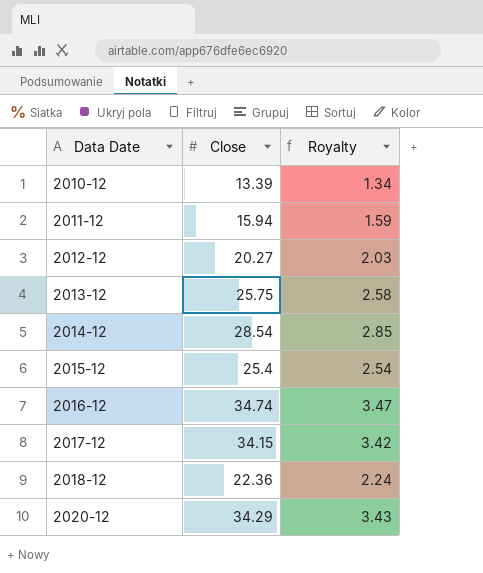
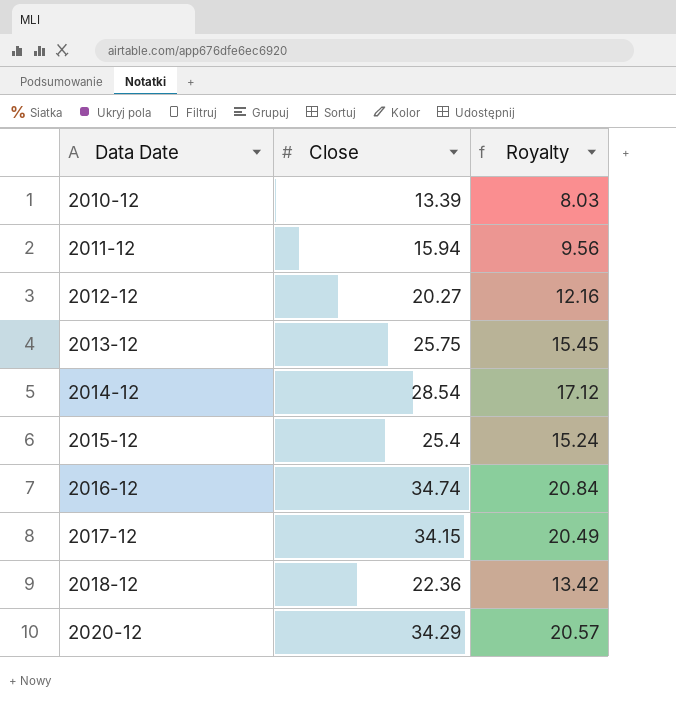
column Royalty | formula: [Close] * 0.1 -> [Close] * 0.6

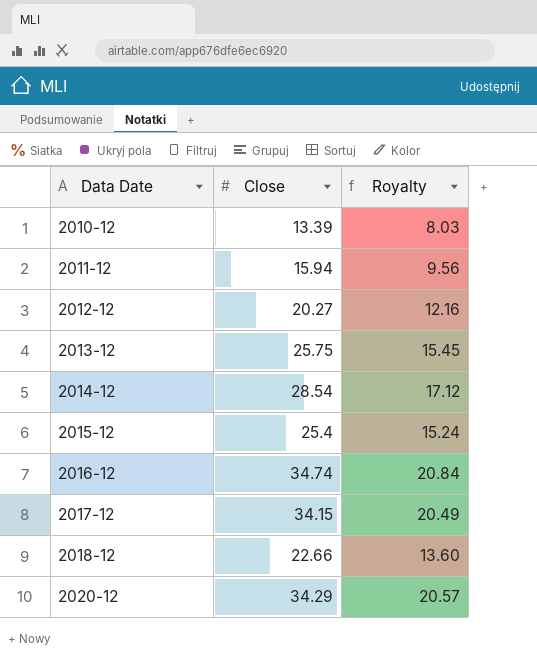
2018-12 | Close: 22.36 -> 22.66
2018-12 | Royalty: 13.42 -> 13.60

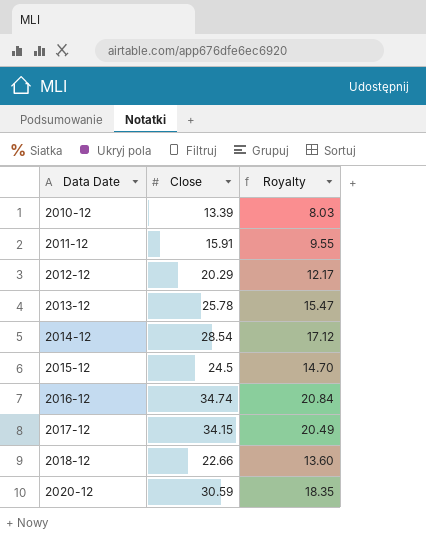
2011-12 | Close: 15.94 -> 15.91
2011-12 | Royalty: 9.56 -> 9.55
2012-12 | Close: 20.27 -> 20.29
2012-12 | Royalty: 12.16 -> 12.17
2013-12 | Close: 25.75 -> 25.78
2013-12 | Royalty: 15.45 -> 15.47
2015-12 | Close: 25.4 -> 24.5
2015-12 | Royalty: 15.24 -> 14.70
2020-12 | Close: 34.29 -> 30.59
2020-12 | Royalty: 20.57 -> 18.35

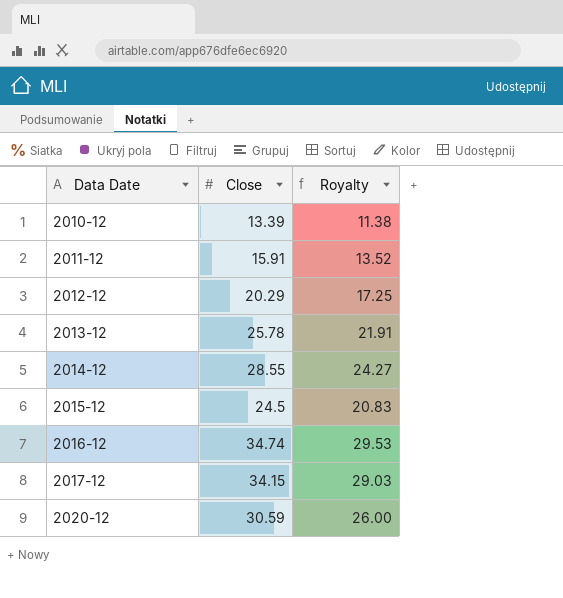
column Royalty | formula: [Close] * 0.6 -> [Close] * 0.85
row 2018-12: 22.66 | 13.60 -> none
2014-12 | Close: 28.54 -> 28.55

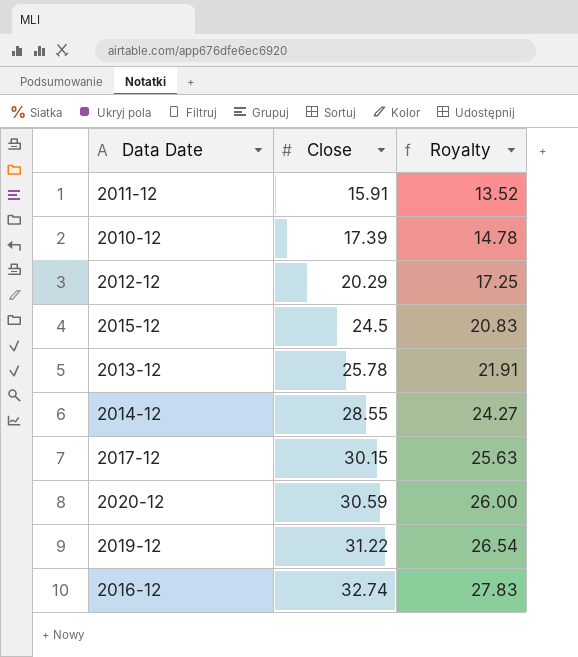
row order: Data Date ascending -> Close ascending
2010-12 | Close: 13.39 -> 17.39
2010-12 | Royalty: 11.38 -> 14.78
2017-12 | Close: 34.15 -> 30.15
2017-12 | Royalty: 29.03 -> 25.63
row 2019-12: none -> 31.22 | 26.54
2016-12 | Close: 34.74 -> 32.74
2016-12 | Royalty: 29.53 -> 27.83

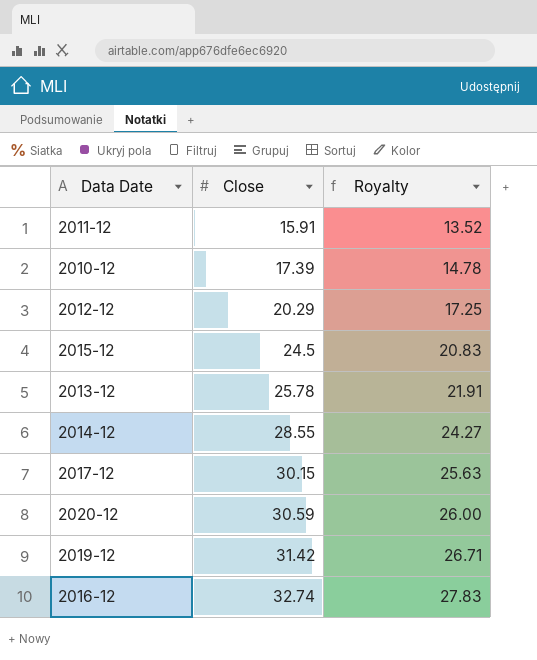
2019-12 | Close: 31.22 -> 31.42
2019-12 | Royalty: 26.54 -> 26.71

